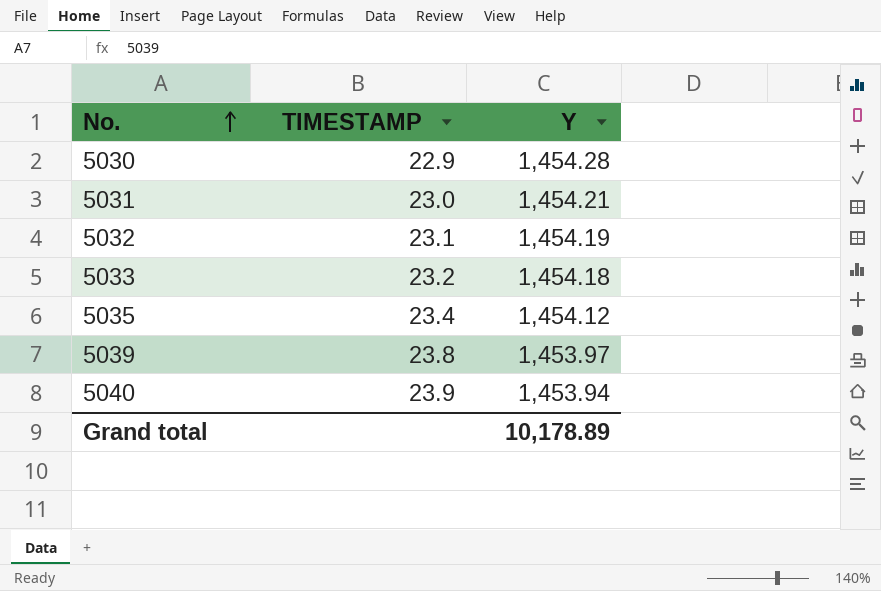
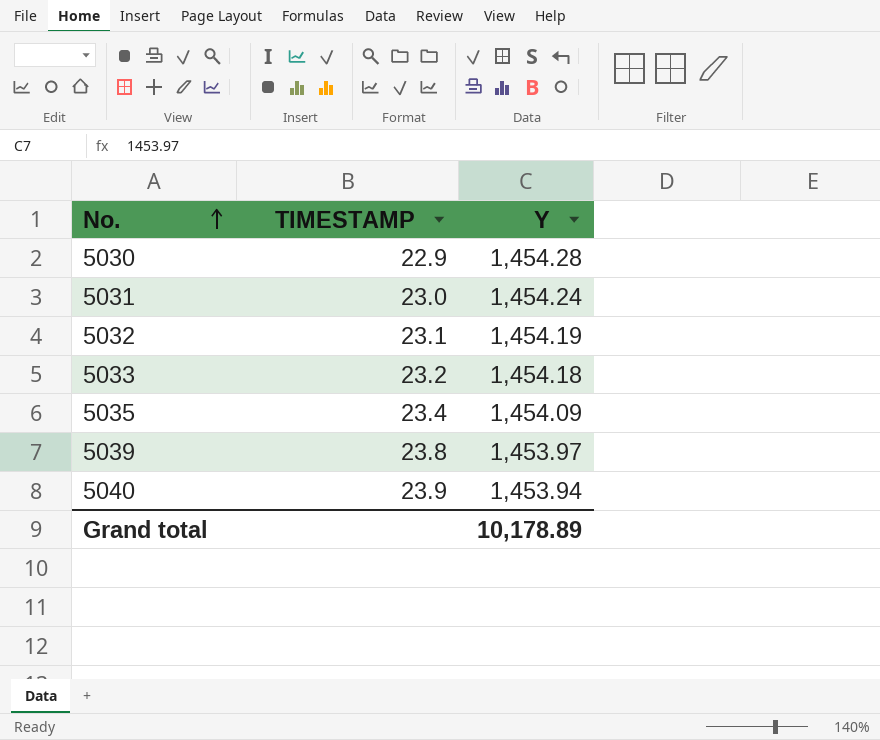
5031 | Y: 1,454.21 -> 1,454.24
5035 | Y: 1,454.12 -> 1,454.09

